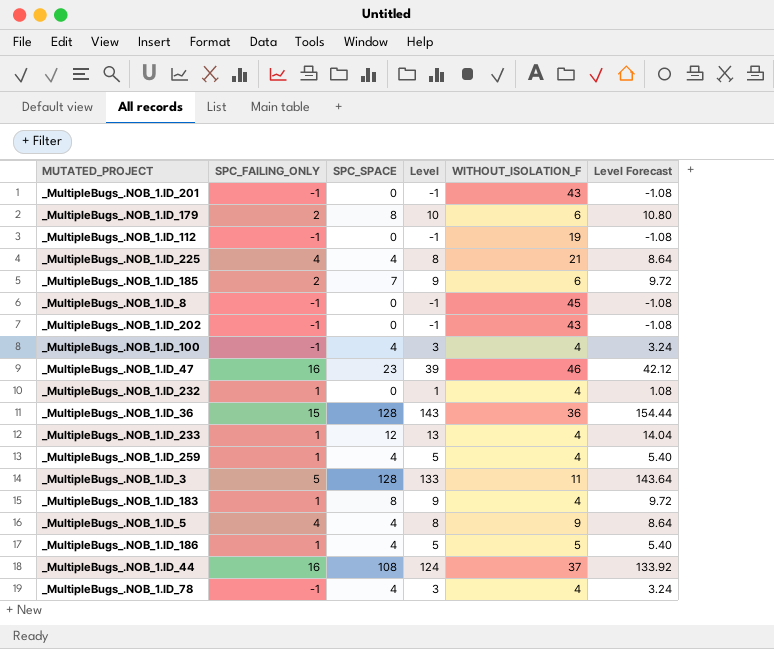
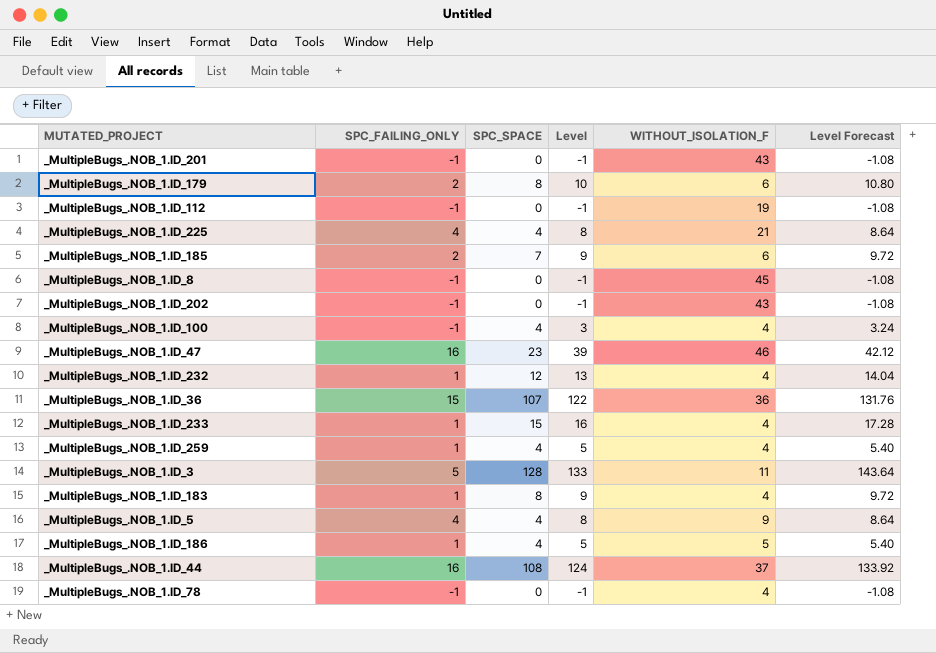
_MultipleBugs_.NOB_1.ID_232 | SPC_SPACE: 0 -> 12
_MultipleBugs_.NOB_1.ID_232 | Level: 1 -> 13
_MultipleBugs_.NOB_1.ID_232 | Level Forecast: 1.08 -> 14.04
_MultipleBugs_.NOB_1.ID_36 | SPC_SPACE: 128 -> 107
_MultipleBugs_.NOB_1.ID_36 | Level: 143 -> 122
_MultipleBugs_.NOB_1.ID_36 | Level Forecast: 154.44 -> 131.76
_MultipleBugs_.NOB_1.ID_233 | SPC_SPACE: 12 -> 15
_MultipleBugs_.NOB_1.ID_233 | Level: 13 -> 16
_MultipleBugs_.NOB_1.ID_233 | Level Forecast: 14.04 -> 17.28
_MultipleBugs_.NOB_1.ID_78 | SPC_SPACE: 4 -> 0
_MultipleBugs_.NOB_1.ID_78 | Level: 3 -> -1
_MultipleBugs_.NOB_1.ID_78 | Level Forecast: 3.24 -> -1.08

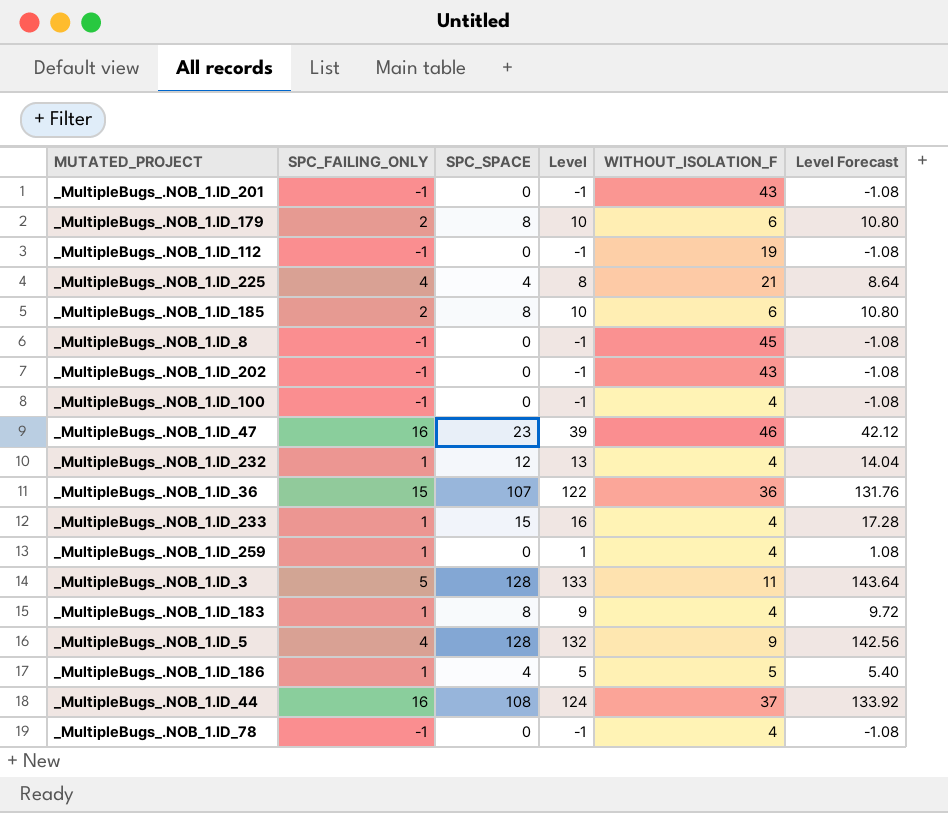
_MultipleBugs_.NOB_1.ID_185 | SPC_SPACE: 7 -> 8
_MultipleBugs_.NOB_1.ID_185 | Level: 9 -> 10
_MultipleBugs_.NOB_1.ID_185 | Level Forecast: 9.72 -> 10.80
_MultipleBugs_.NOB_1.ID_100 | SPC_SPACE: 4 -> 0
_MultipleBugs_.NOB_1.ID_100 | Level: 3 -> -1
_MultipleBugs_.NOB_1.ID_100 | Level Forecast: 3.24 -> -1.08
_MultipleBugs_.NOB_1.ID_259 | SPC_SPACE: 4 -> 0
_MultipleBugs_.NOB_1.ID_259 | Level: 5 -> 1
_MultipleBugs_.NOB_1.ID_259 | Level Forecast: 5.40 -> 1.08
_MultipleBugs_.NOB_1.ID_5 | SPC_SPACE: 4 -> 128
_MultipleBugs_.NOB_1.ID_5 | Level: 8 -> 132
_MultipleBugs_.NOB_1.ID_5 | Level Forecast: 8.64 -> 142.56

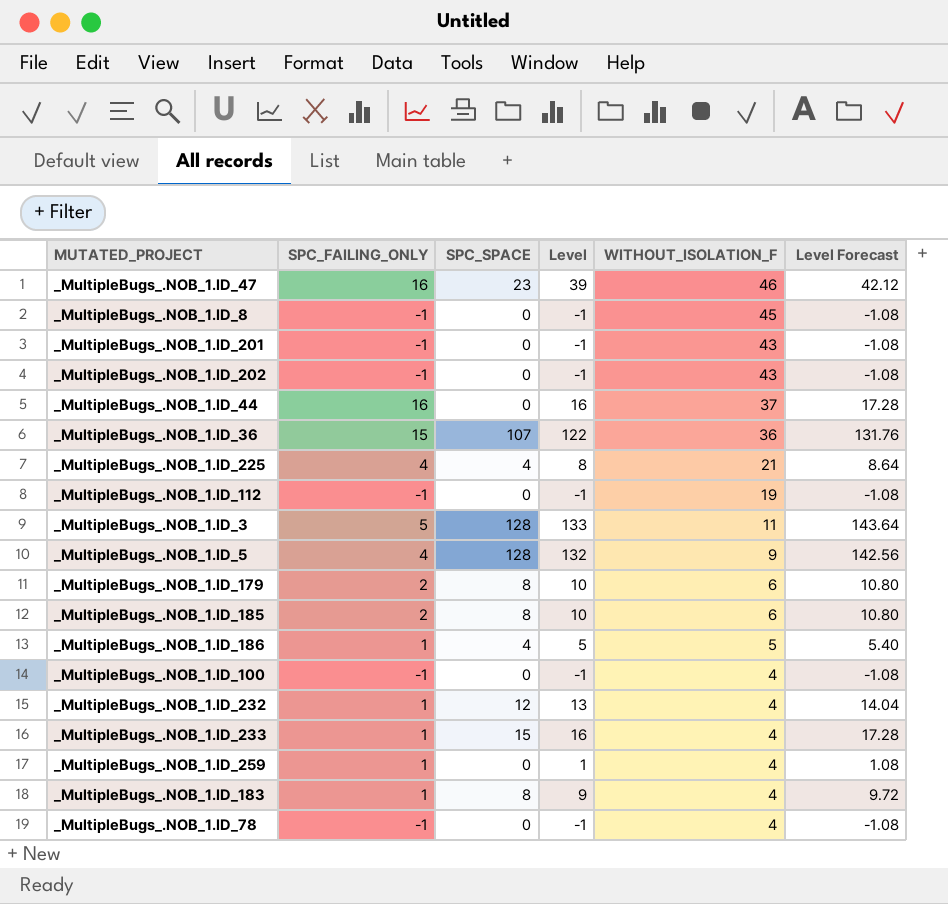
row order: none -> WITHOUT_ISOLATION_F descending
_MultipleBugs_.NOB_1.ID_44 | SPC_SPACE: 108 -> 0
_MultipleBugs_.NOB_1.ID_44 | Level: 124 -> 16
_MultipleBugs_.NOB_1.ID_44 | Level Forecast: 133.92 -> 17.28

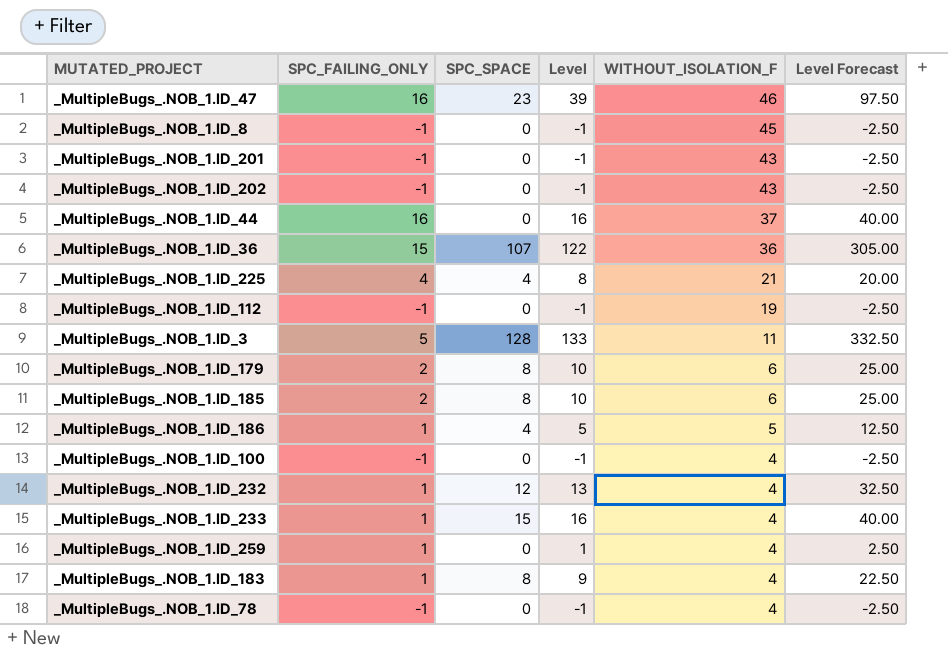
column Level Forecast | formula: [Level] * 1.08 -> [Level] * 2.5
row _MultipleBugs_.NOB_1.ID_5: 4 | 128 | 132 | 9 | 142.56 -> none

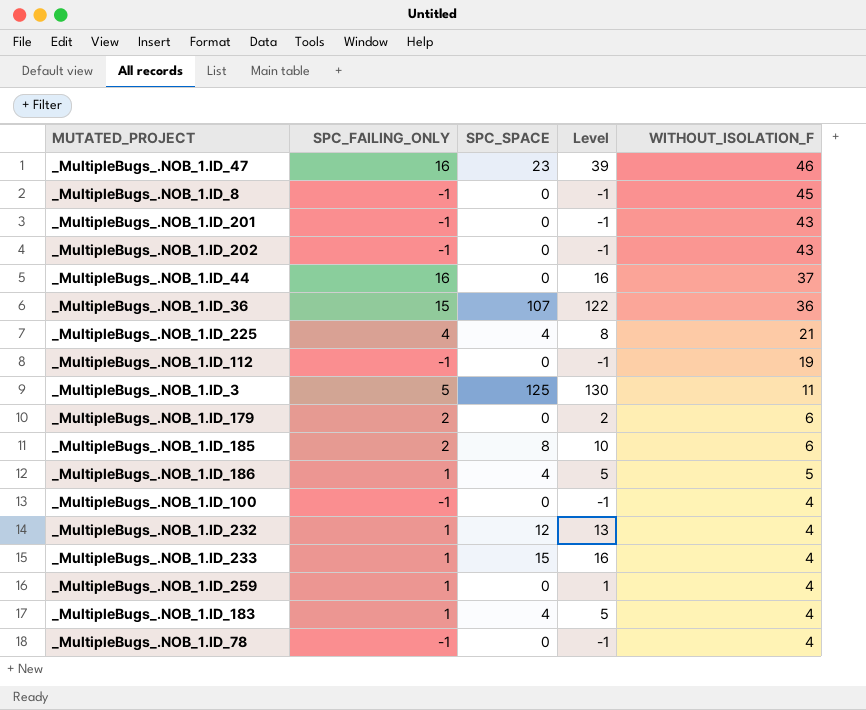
column Level Forecast | formula: [Level] * 2.5 -> none
_MultipleBugs_.NOB_1.ID_3 | SPC_SPACE: 128 -> 125
_MultipleBugs_.NOB_1.ID_3 | Level: 133 -> 130
_MultipleBugs_.NOB_1.ID_179 | SPC_SPACE: 8 -> 0
_MultipleBugs_.NOB_1.ID_179 | Level: 10 -> 2
_MultipleBugs_.NOB_1.ID_183 | SPC_SPACE: 8 -> 4
_MultipleBugs_.NOB_1.ID_183 | Level: 9 -> 5

